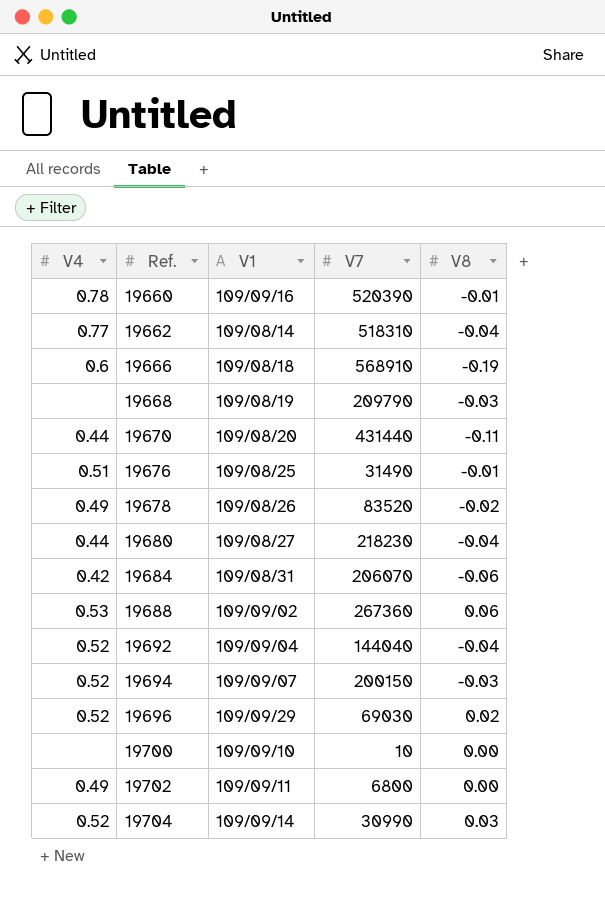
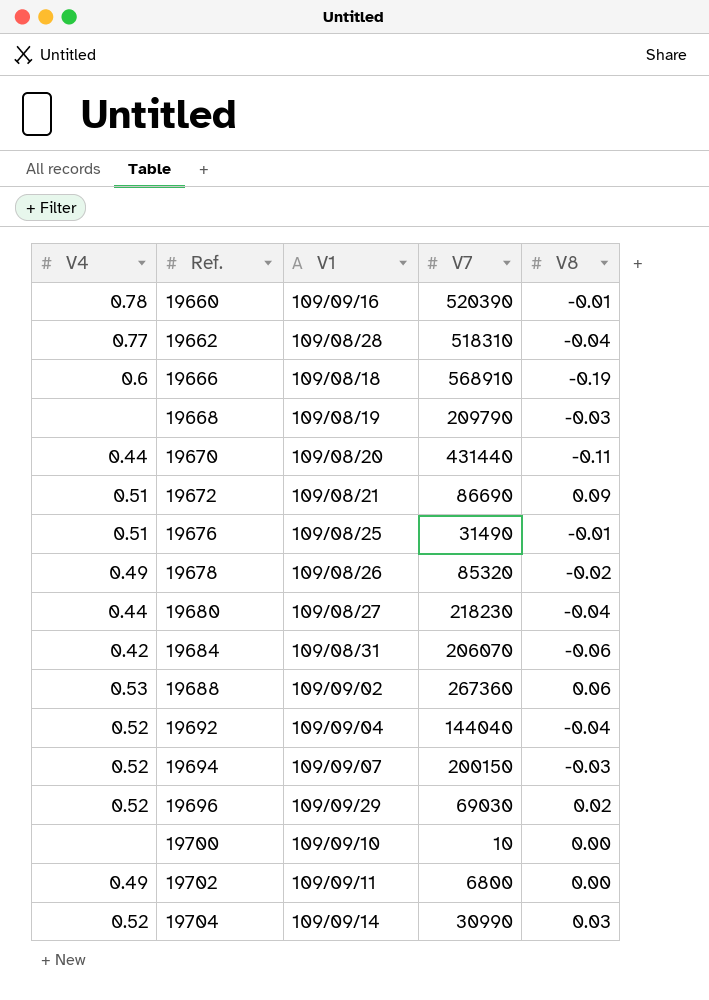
19662 | V1: 109/08/14 -> 109/08/28
row 19672: none -> 0.51 | 109/08/21 | 86690 | 0.09
19678 | V7: 83520 -> 85320

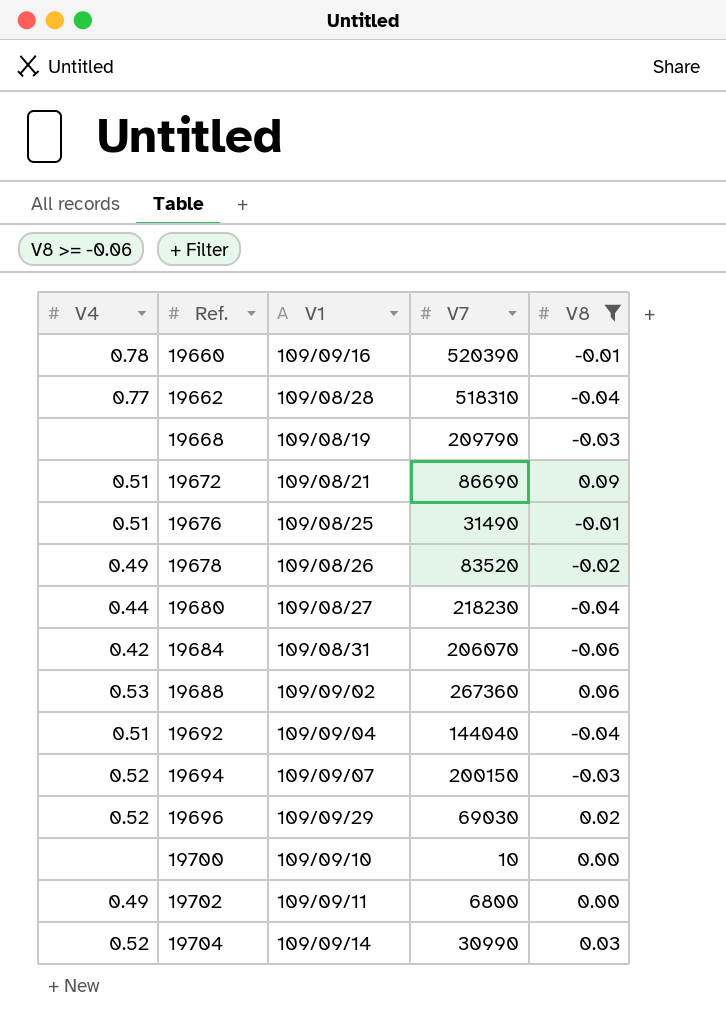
filter: none -> V8 >= -0.06
19678 | V7: 85320 -> 83520
19692 | V4: 0.52 -> 0.51

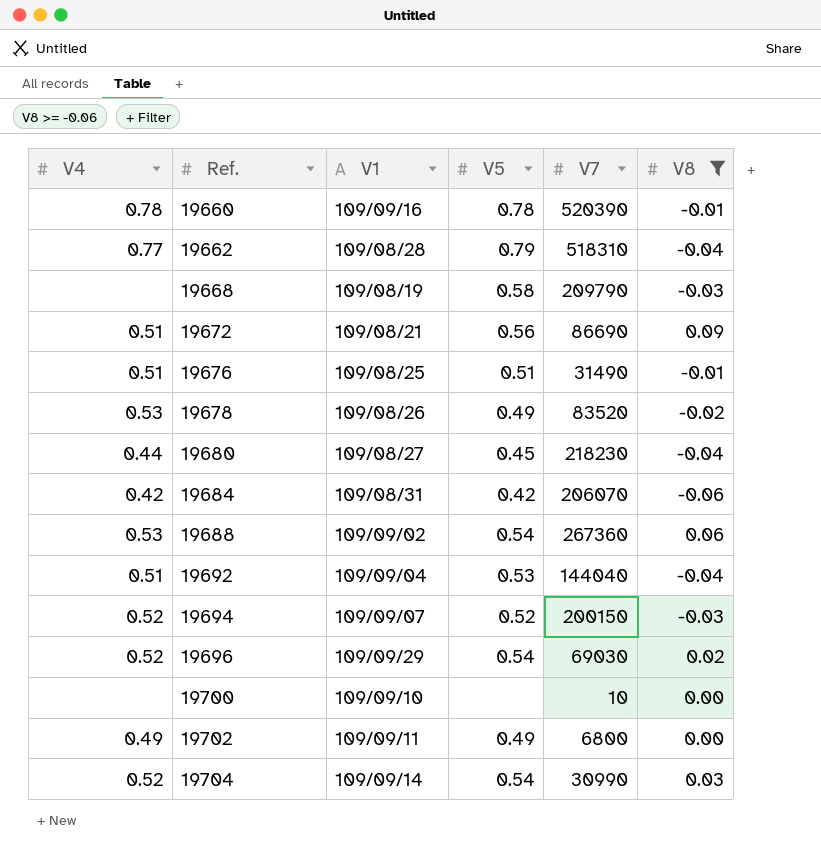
column V5 | position: none -> 4
19678 | V4: 0.49 -> 0.53

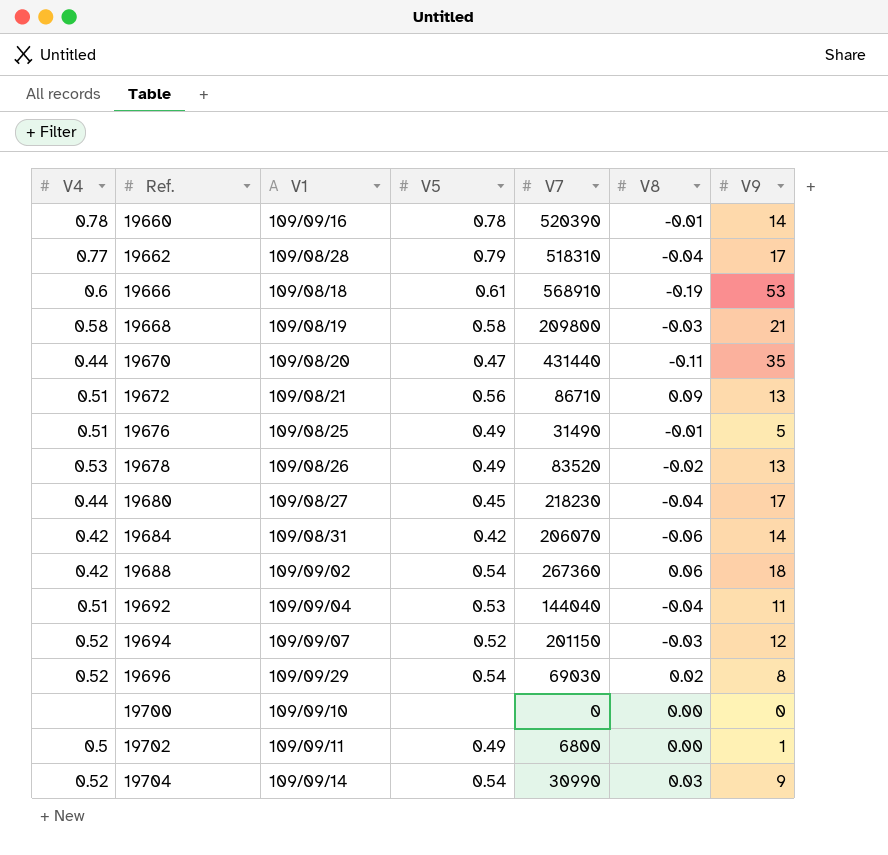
filter: V8 >= -0.06 -> none
column V9 | position: none -> 7
19668 | V4: none -> 0.58
19668 | V7: 209790 -> 209800
19672 | V7: 86690 -> 86710
19676 | V5: 0.51 -> 0.49
19688 | V4: 0.53 -> 0.42
19694 | V7: 200150 -> 201150
19700 | V7: 10 -> 0
19702 | V4: 0.49 -> 0.5

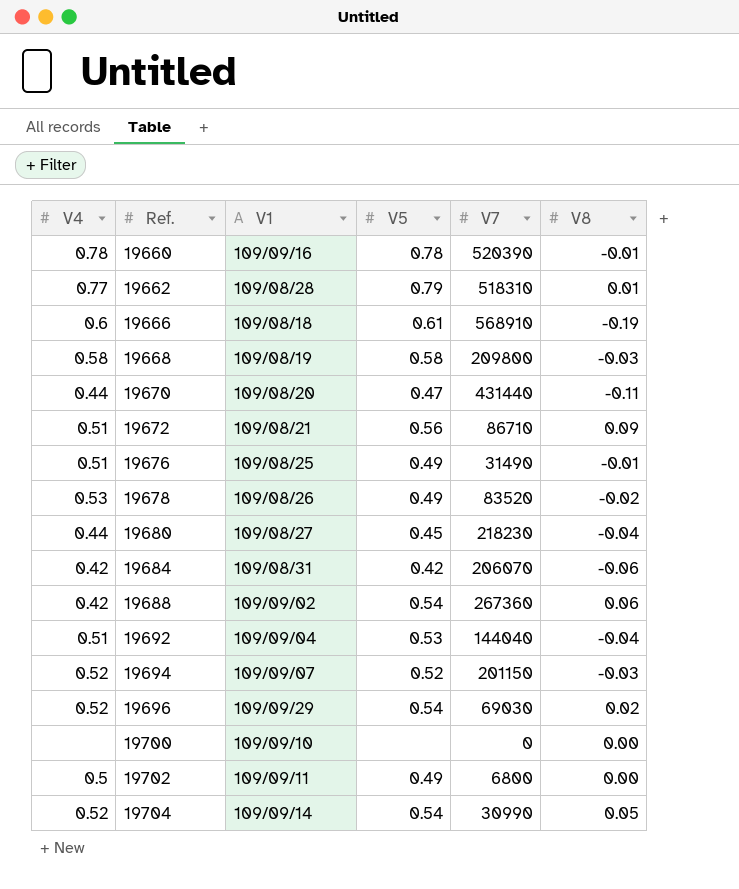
column V9 | position: 7 -> none
19662 | V8: -0.04 -> 0.01
19704 | V8: 0.03 -> 0.05

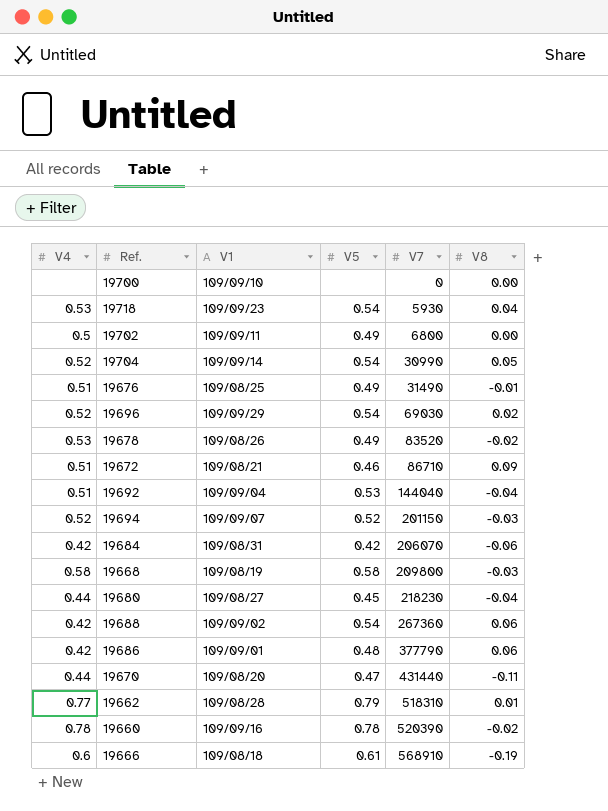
row order: Ref. ascending -> V7 ascending
row 19718: none -> 0.53 | 109/09/23 | 0.54 | 5930 | 0.04
19672 | V5: 0.56 -> 0.46
row 19686: none -> 0.42 | 109/09/01 | 0.48 | 377790 | 0.06
19660 | V8: -0.01 -> -0.02

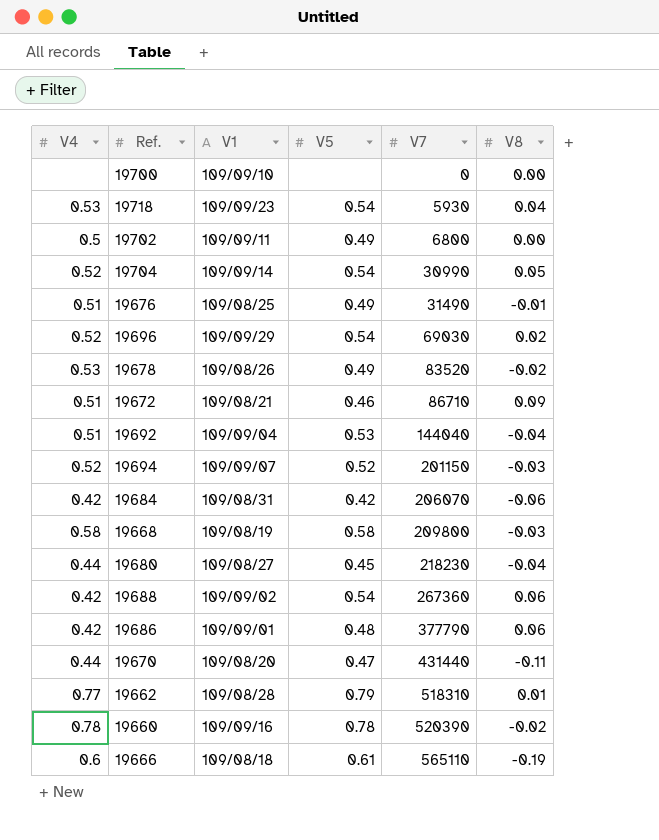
19666 | V7: 568910 -> 565110

